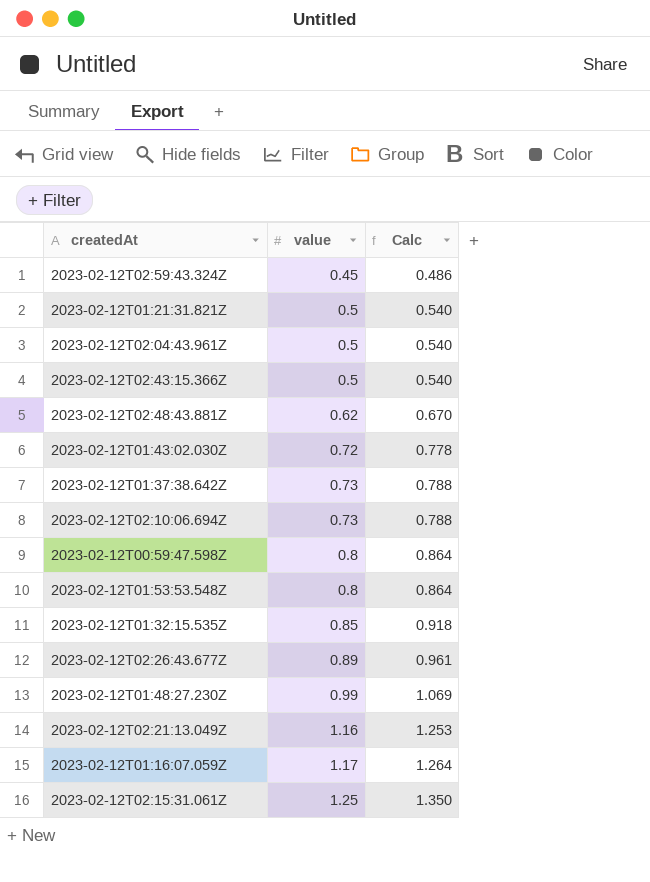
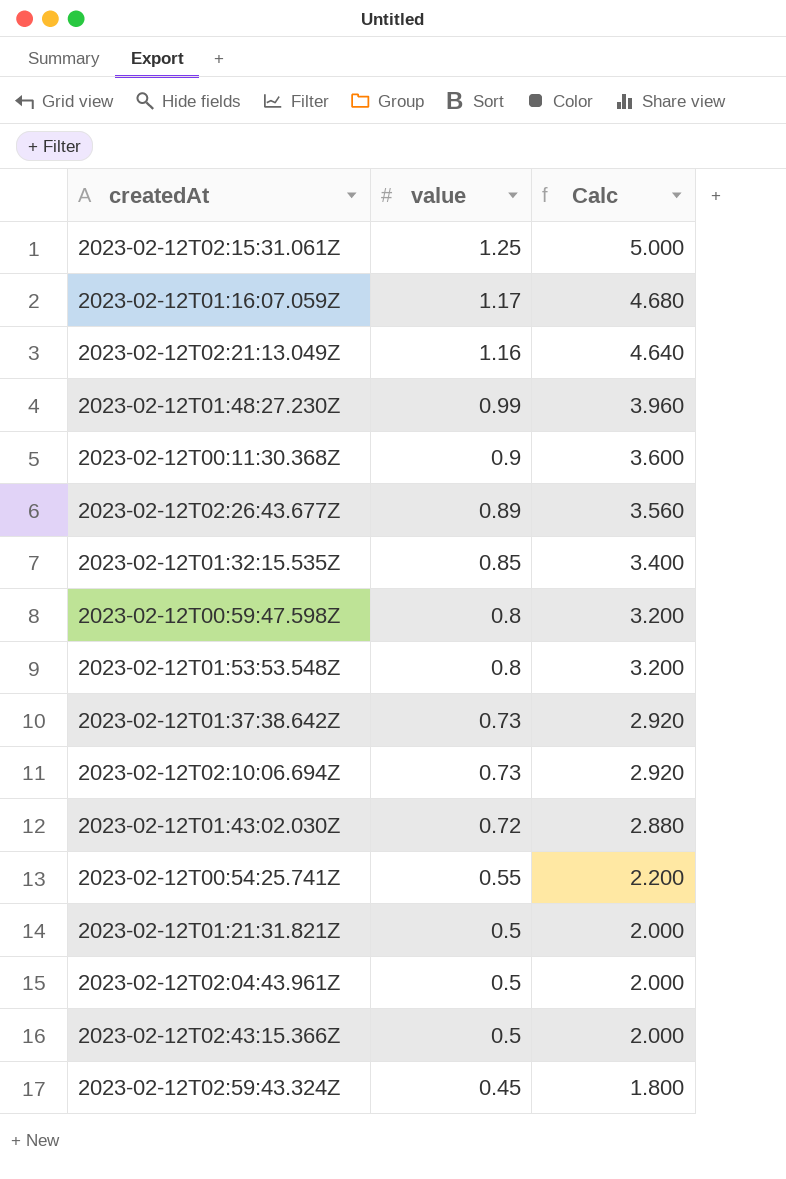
row order: value ascending -> value descending
column Calc | formula: [value] * 1.08 -> [value] * 4
row 2023-02-12T02:48:43.881Z: 0.62 | 0.670 -> none
row 2023-02-12T00:11:30.368Z: none -> 0.9 | 3.600
row 2023-02-12T00:54:25.741Z: none -> 0.55 | 2.200

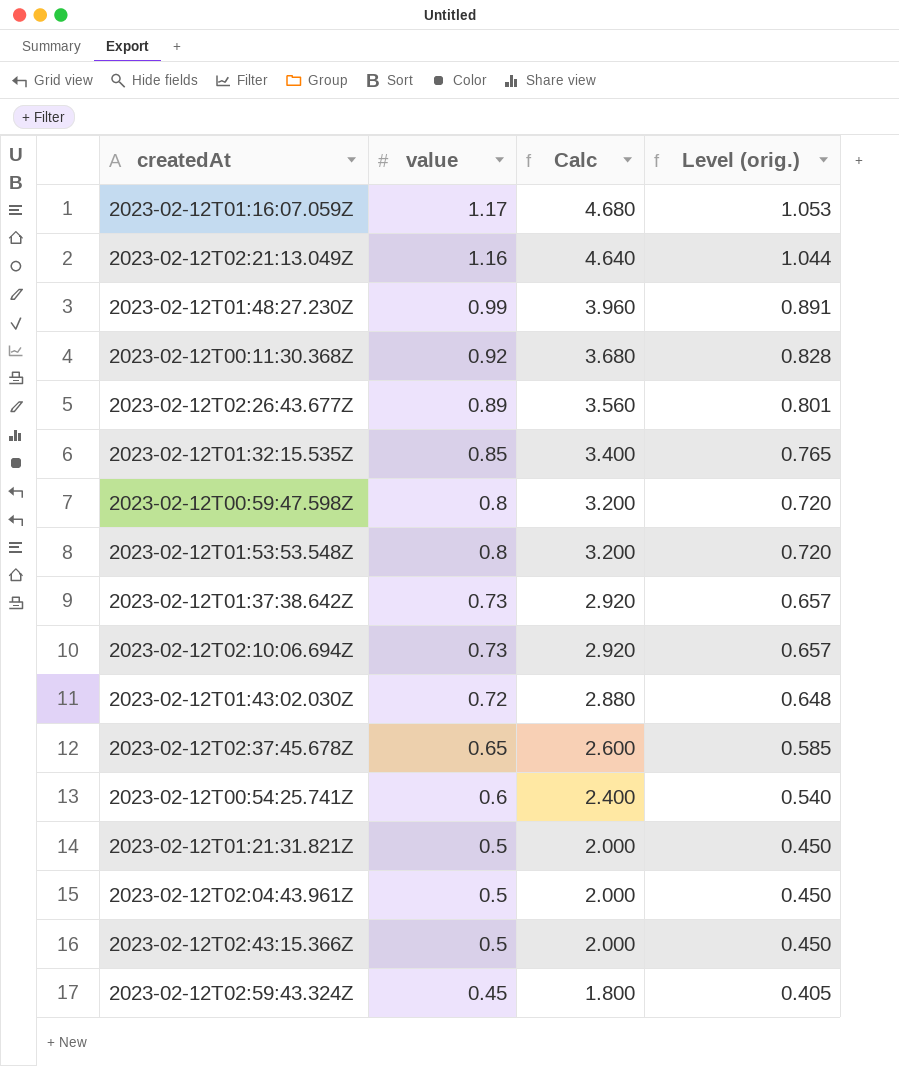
column Level (orig.) | formula: none -> [value] * 0.9
row 2023-02-12T02:15:31.061Z: 1.25 | 5.000 -> none
2023-02-12T00:11:30.368Z | value: 0.9 -> 0.92
2023-02-12T00:11:30.368Z | Calc: 3.600 -> 3.680
row 2023-02-12T02:37:45.678Z: none -> 0.65 | 2.600 | 0.585
2023-02-12T00:54:25.741Z | value: 0.55 -> 0.6
2023-02-12T00:54:25.741Z | Calc: 2.200 -> 2.400

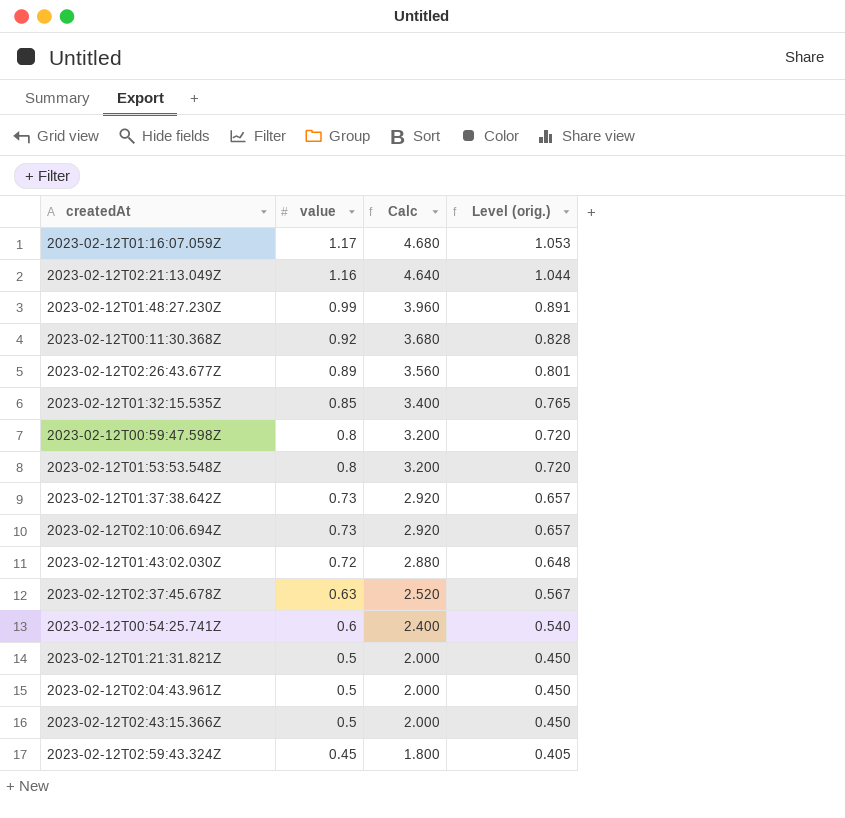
2023-02-12T02:37:45.678Z | value: 0.65 -> 0.63
2023-02-12T02:37:45.678Z | Calc: 2.600 -> 2.520
2023-02-12T02:37:45.678Z | Level (orig.): 0.585 -> 0.567

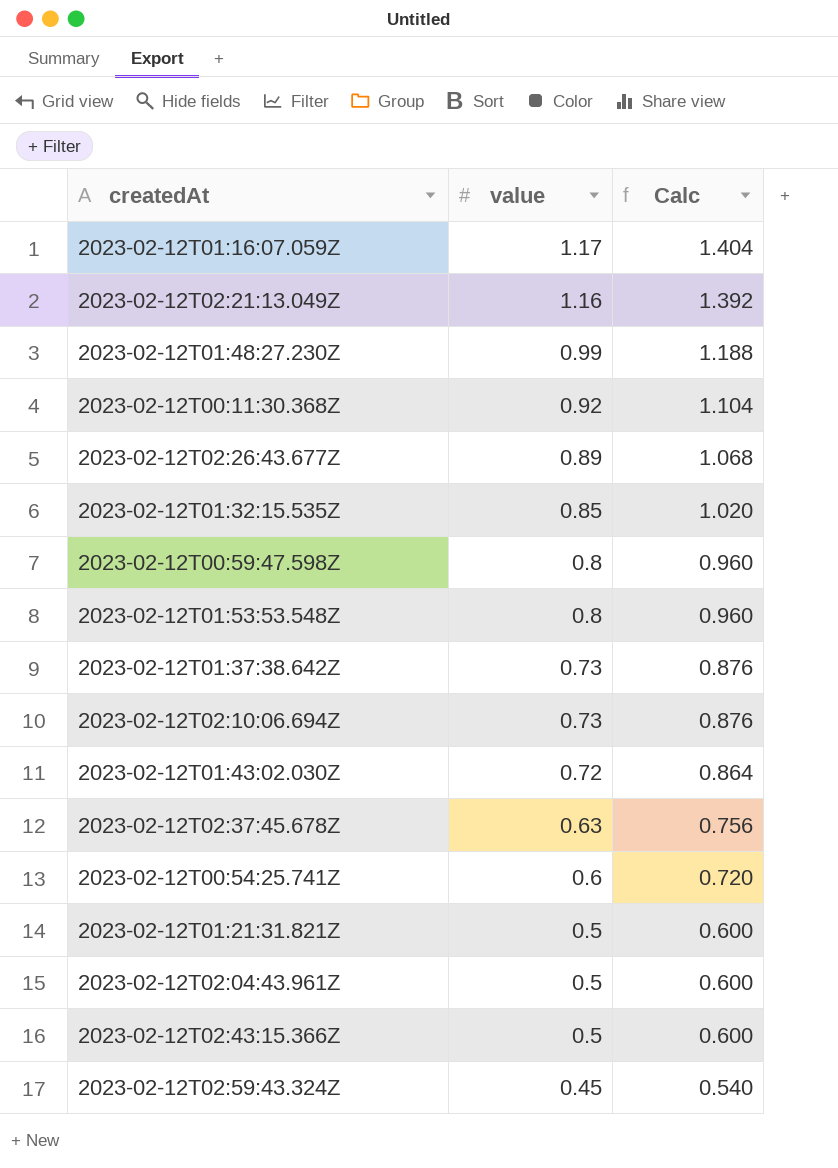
column Level (orig.) | formula: [value] * 0.9 -> none
column Calc | formula: [value] * 4 -> [value] * 1.2

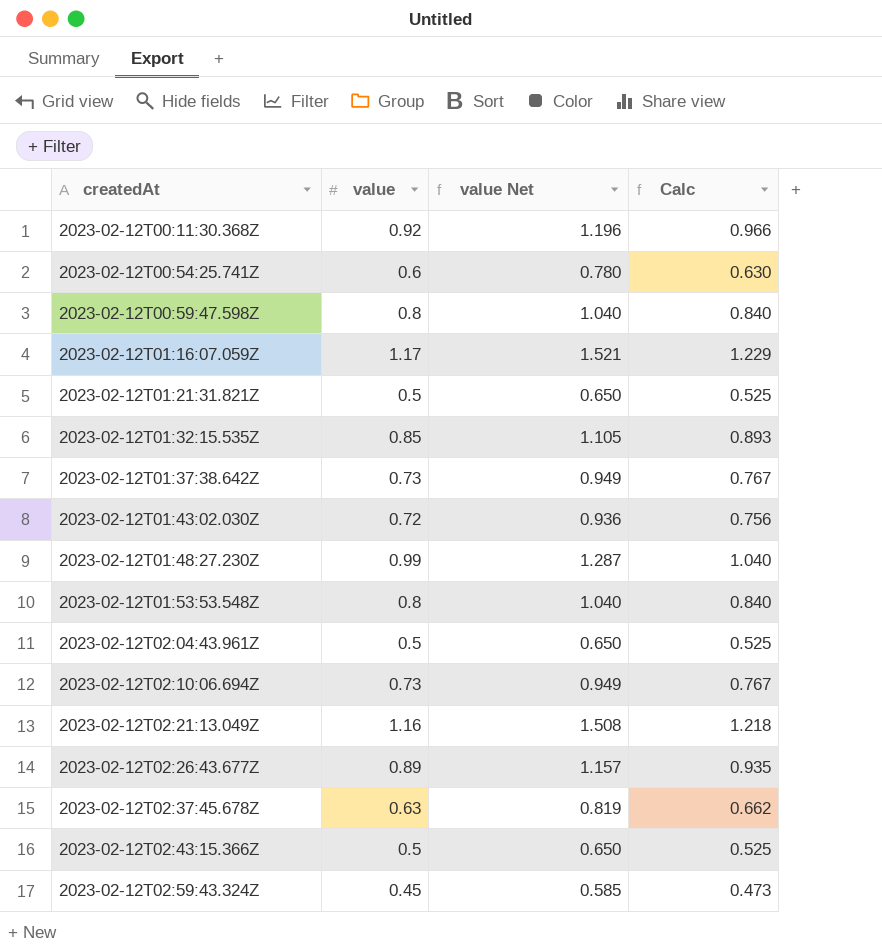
row order: value descending -> createdAt ascending
column value Net | formula: none -> [value] * 1.3
column Calc | formula: [value] * 1.2 -> [value] * 1.05

